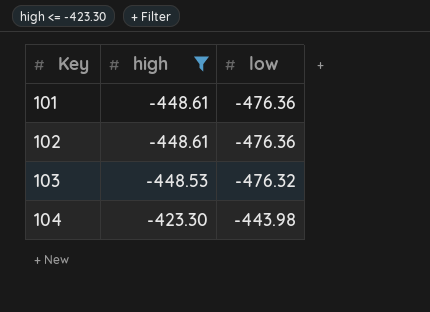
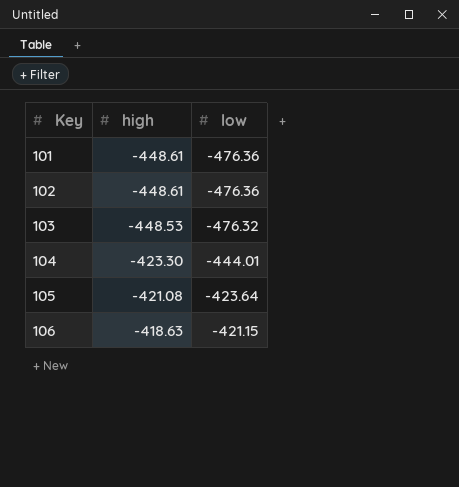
filter: high <= -423.30 -> none
104 | low: -443.98 -> -444.01

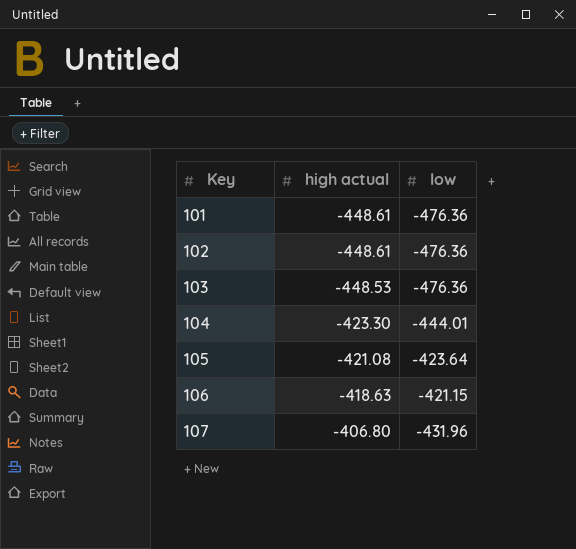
column name: high -> high actual
103 | low: -476.32 -> -476.36
row 107: none -> -406.80 | -431.96

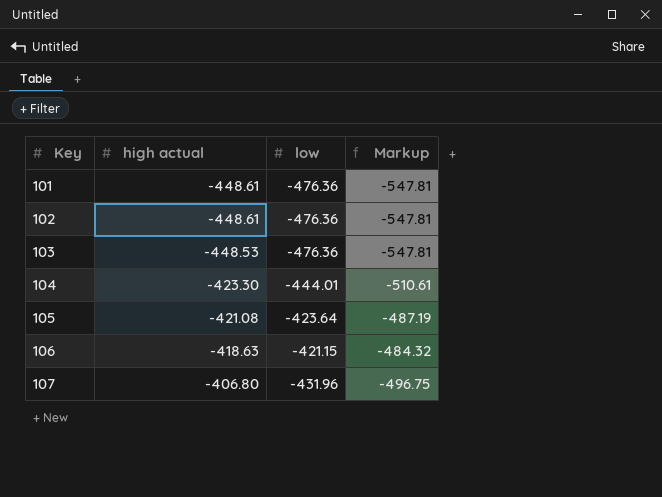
column Markup | formula: none -> [low] * 1.15

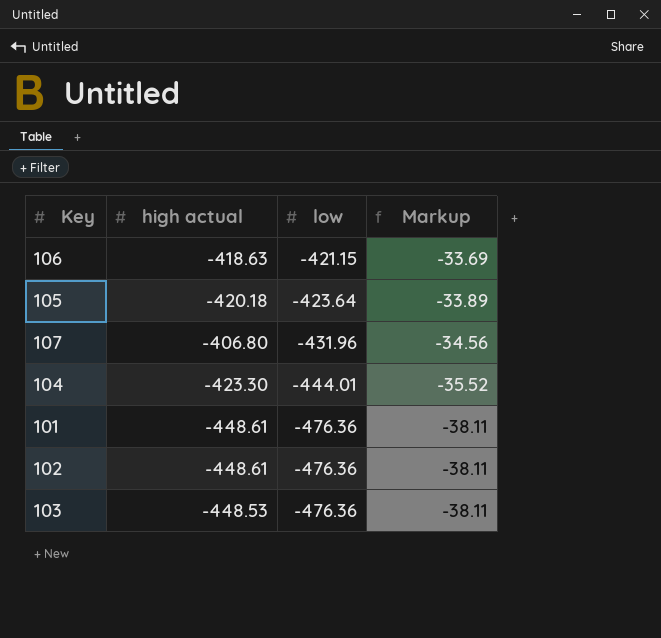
row order: Key ascending -> low descending
column Markup | formula: [low] * 1.15 -> [low] * 0.08
105 | high actual: -421.08 -> -420.18

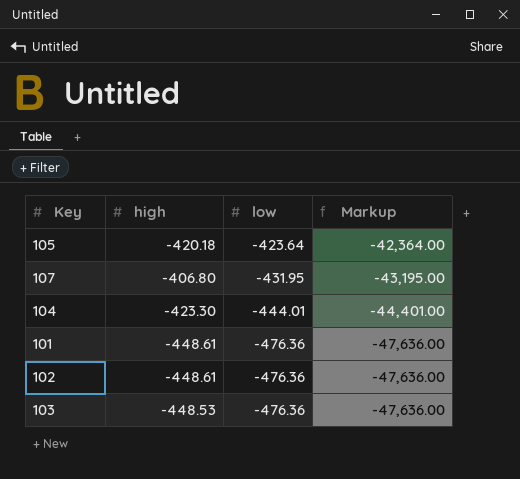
column name: high actual -> high
column Markup | formula: [low] * 0.08 -> [low] * 100
row 106: -418.63 | -421.15 | -33.69 -> none
107 | low: -431.96 -> -431.95

